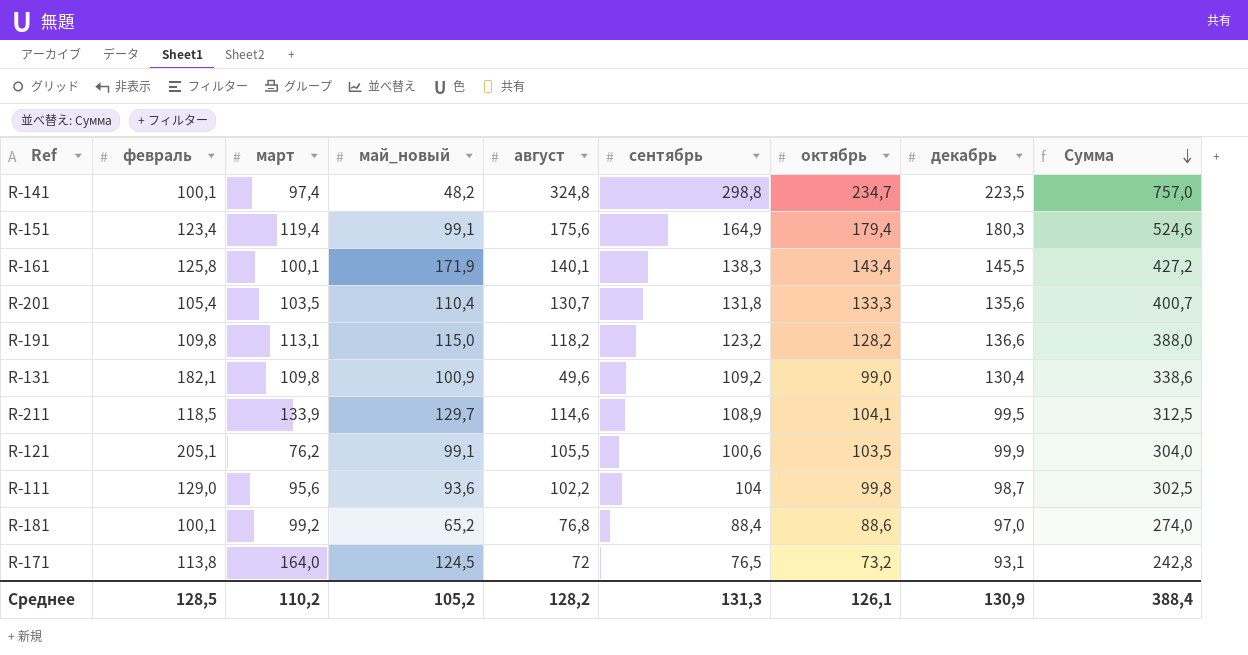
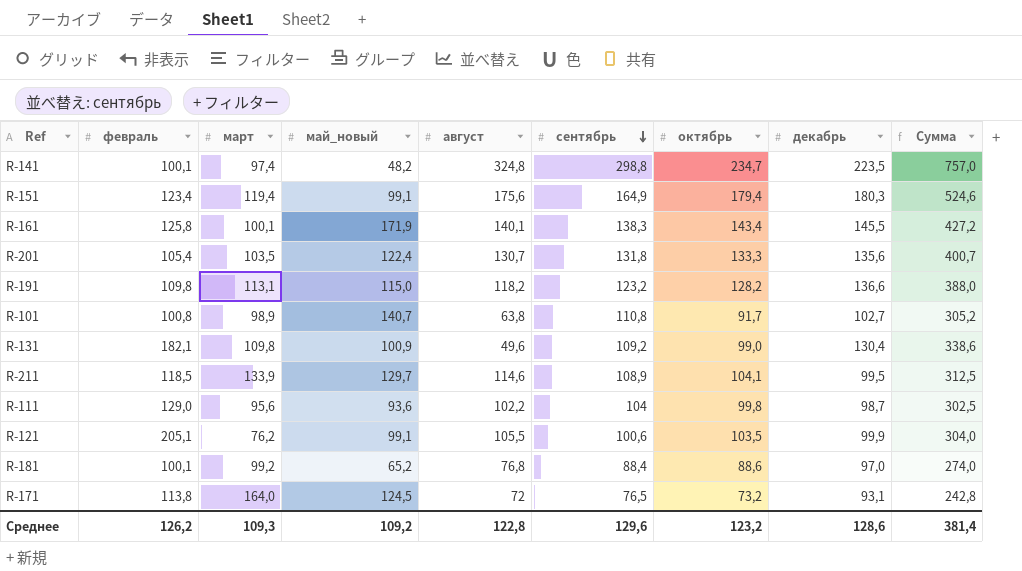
row order: Сумма descending -> сентябрь descending
R-201 | май_новый: 110,4 -> 122,4
row R-101: none -> 100,8 | 98,9 | 140,7 | 63,8 | 110,8 | 91,7 | 102,7 | 305,2
Среднее | февраль: 128,5 -> 126,2
Среднее | март: 110,2 -> 109,3
Среднее | май_новый: 105,2 -> 109,2
Среднее | август: 128,2 -> 122,8
Среднее | сентябрь: 131,3 -> 129,6
Среднее | октябрь: 126,1 -> 123,2
Среднее | декабрь: 130,9 -> 128,6
Среднее | Сумма: 388,4 -> 381,4

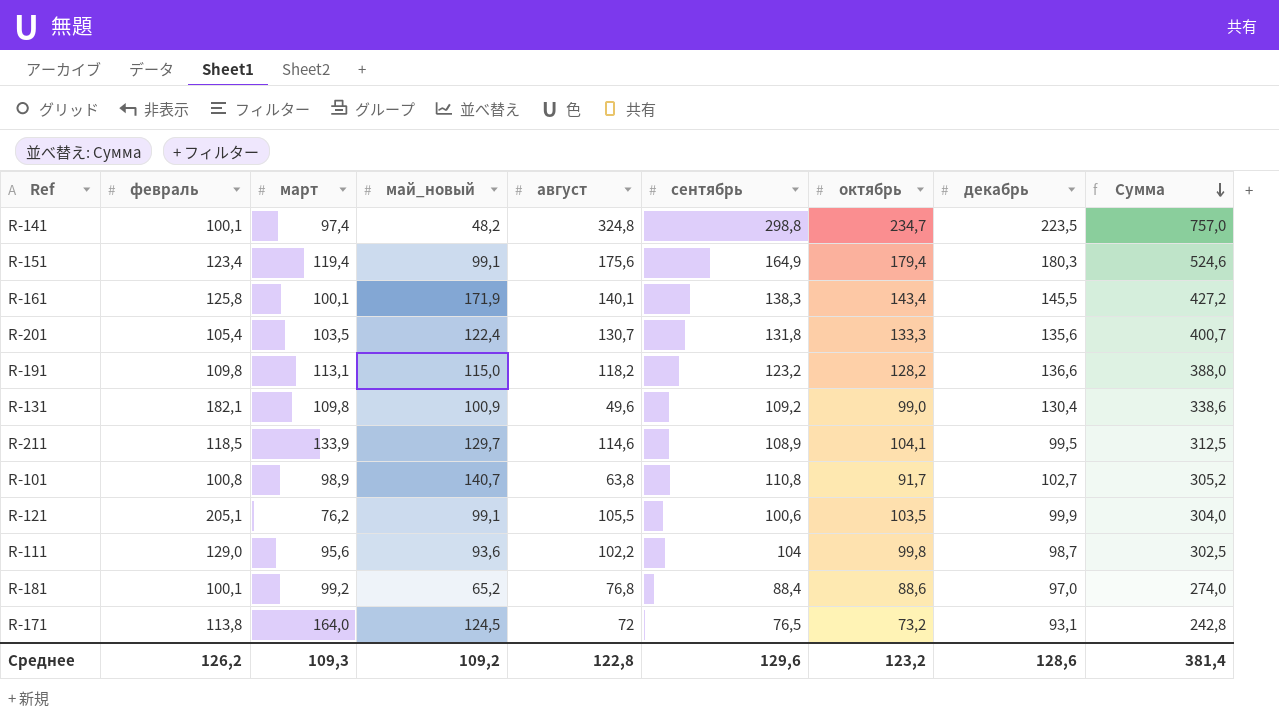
row order: сентябрь descending -> Сумма descending

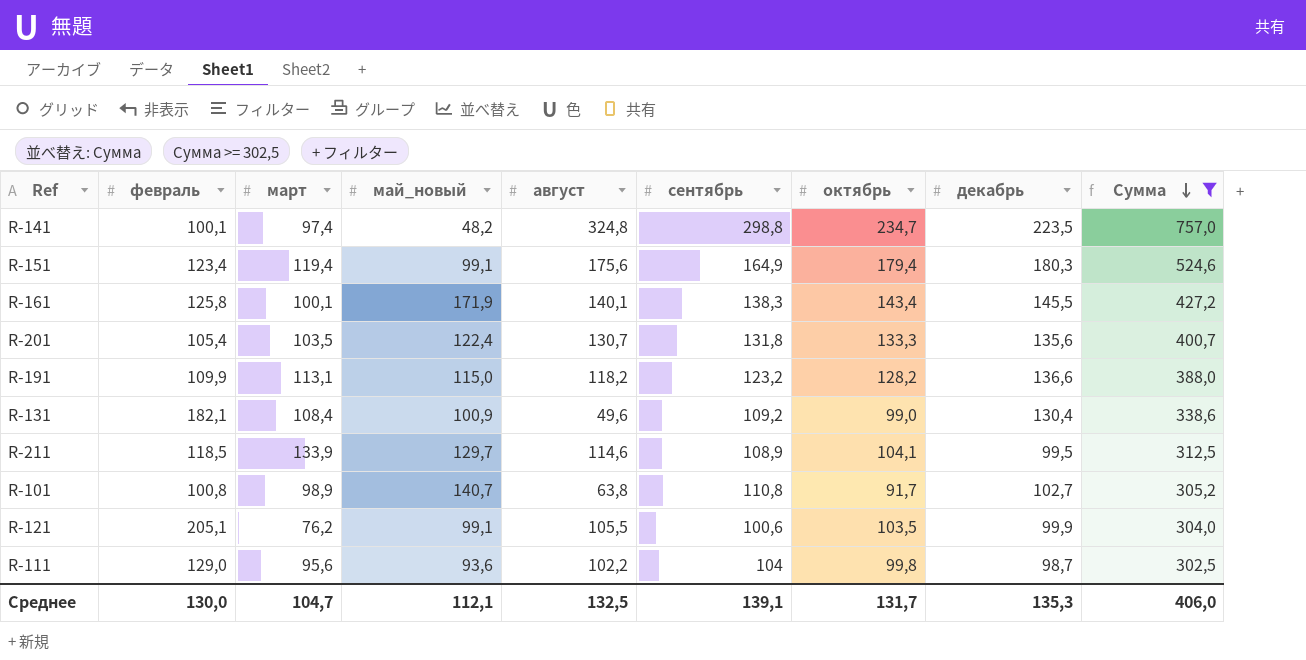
filter: none -> Сумма >= 302,5
R-191 | февраль: 109,8 -> 109,9
R-131 | март: 109,8 -> 108,4
Среднее | февраль: 126,2 -> 130,0
Среднее | март: 109,3 -> 104,7
Среднее | май_новый: 109,2 -> 112,1
Среднее | август: 122,8 -> 132,5
Среднее | сентябрь: 129,6 -> 139,1
Среднее | октябрь: 123,2 -> 131,7
Среднее | декабрь: 128,6 -> 135,3
Среднее | Сумма: 381,4 -> 406,0

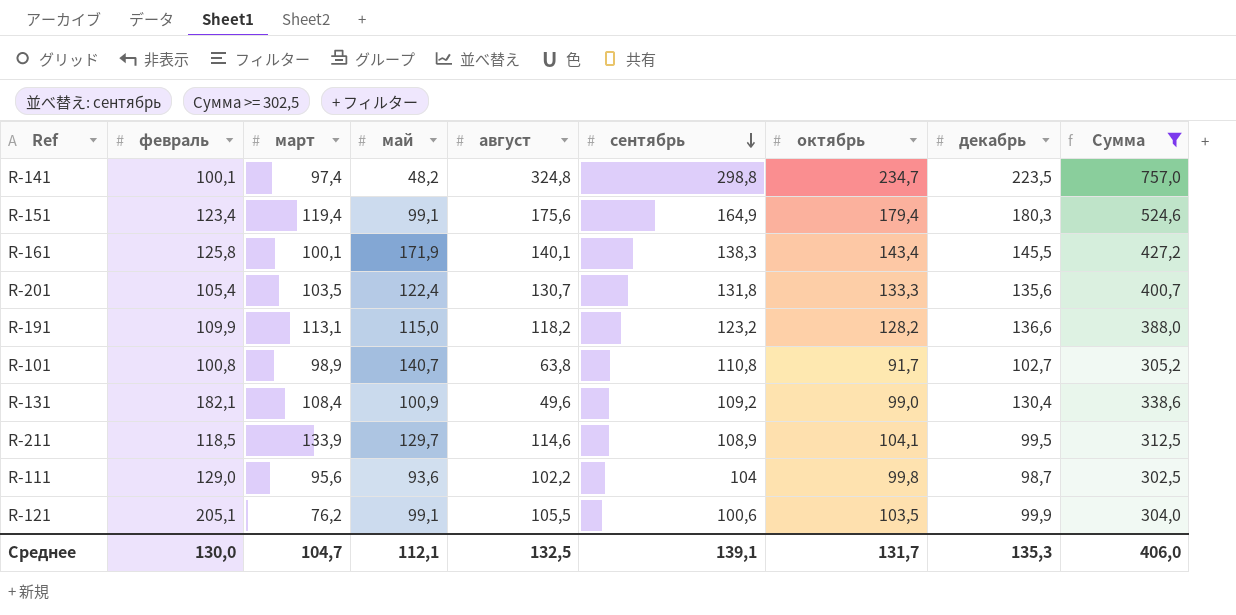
row order: Сумма descending -> сентябрь descending
column name: май_новый -> май

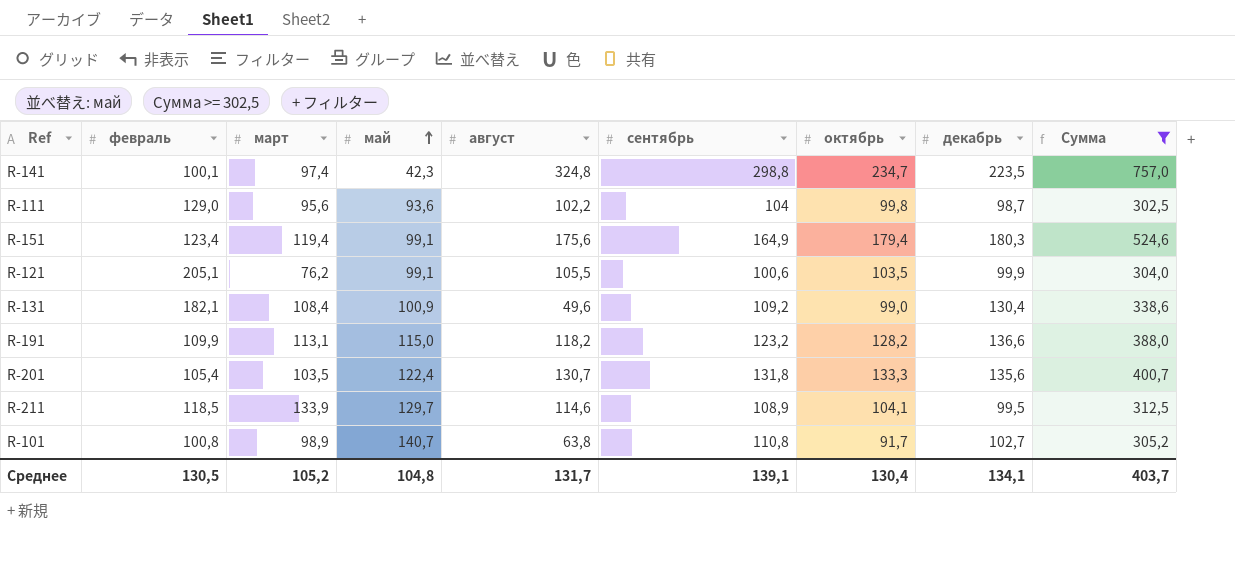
row order: сентябрь descending -> май ascending
row R-161: 125,8 | 100,1 | 171,9 | 140,1 | 138,3 | 143,4 | 145,5 | 427,2 -> none
R-141 | май: 48,2 -> 42,3
Среднее | февраль: 130,0 -> 130,5
Среднее | март: 104,7 -> 105,2
Среднее | май: 112,1 -> 104,8
Среднее | август: 132,5 -> 131,7
Среднее | октябрь: 131,7 -> 130,4
Среднее | декабрь: 135,3 -> 134,1
Среднее | Сумма: 406,0 -> 403,7

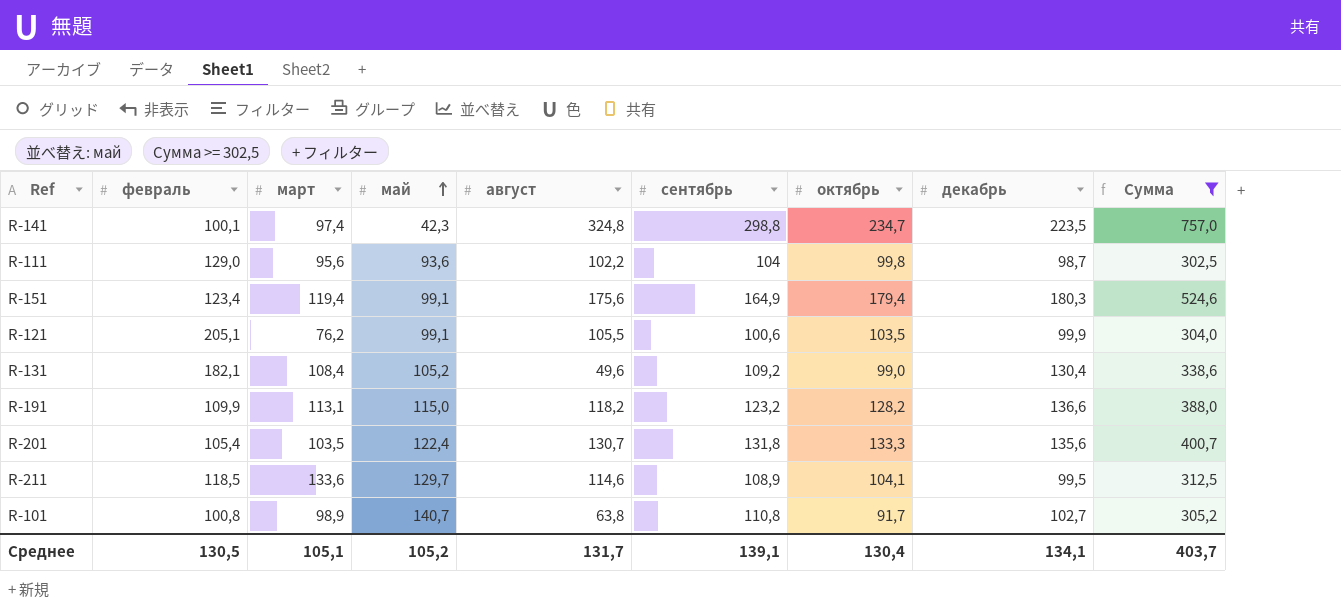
R-131 | май: 100,9 -> 105,2
R-211 | март: 133,9 -> 133,6
Среднее | март: 105,2 -> 105,1
Среднее | май: 104,8 -> 105,2

